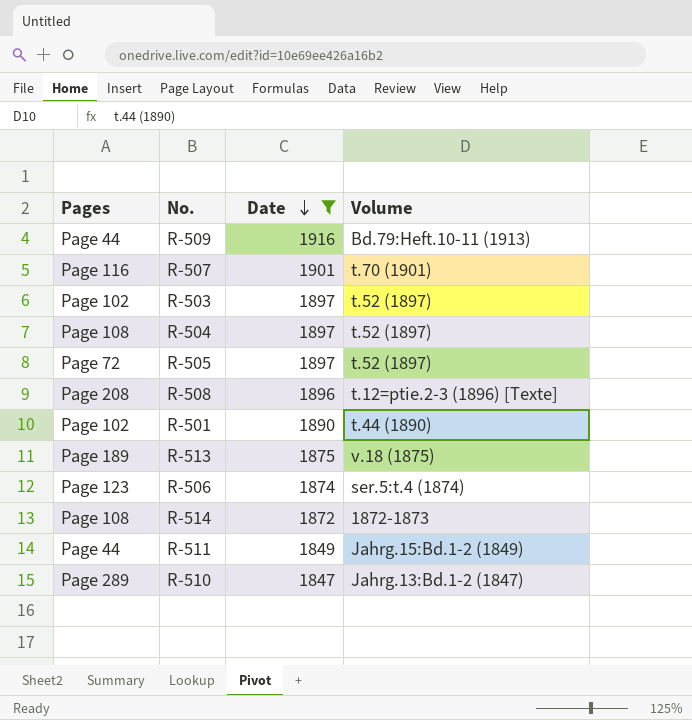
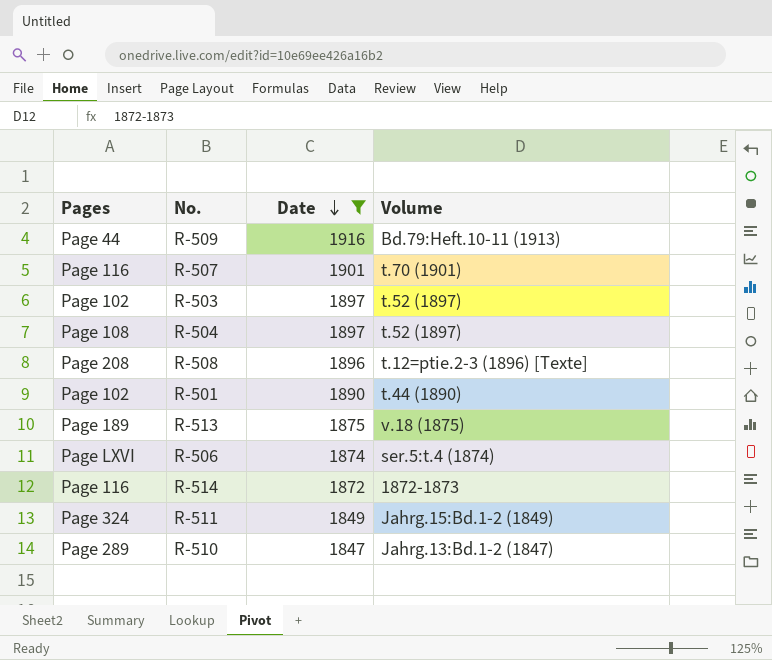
row R-505: Page 72 | 1897 | t.52 (1897) -> none
R-506 | Pages: Page 123 -> Page LXVI
R-514 | Pages: Page 108 -> Page 116
R-511 | Pages: Page 44 -> Page 324

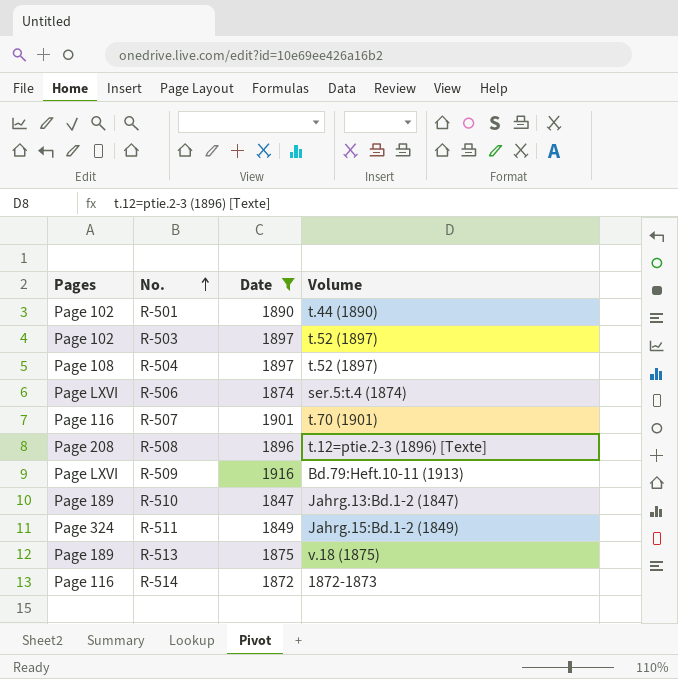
row order: Date descending -> No. ascending
R-509 | Pages: Page 44 -> Page LXVI
R-510 | Pages: Page 289 -> Page 189

